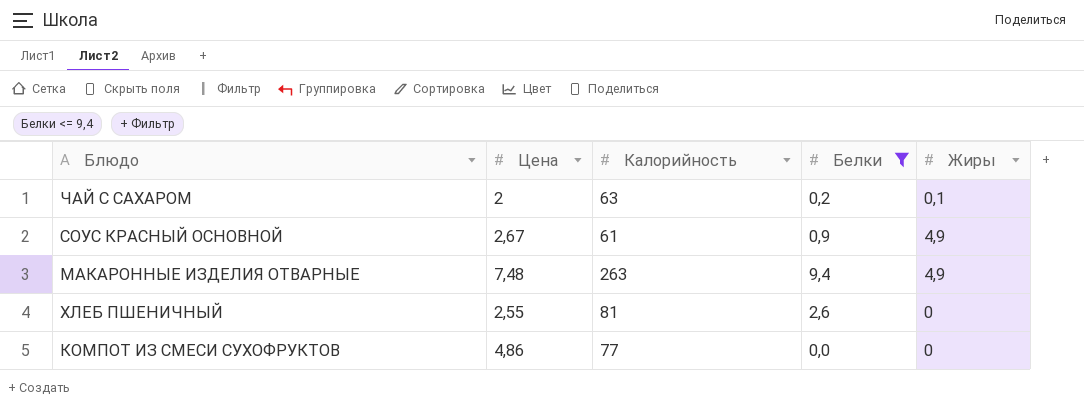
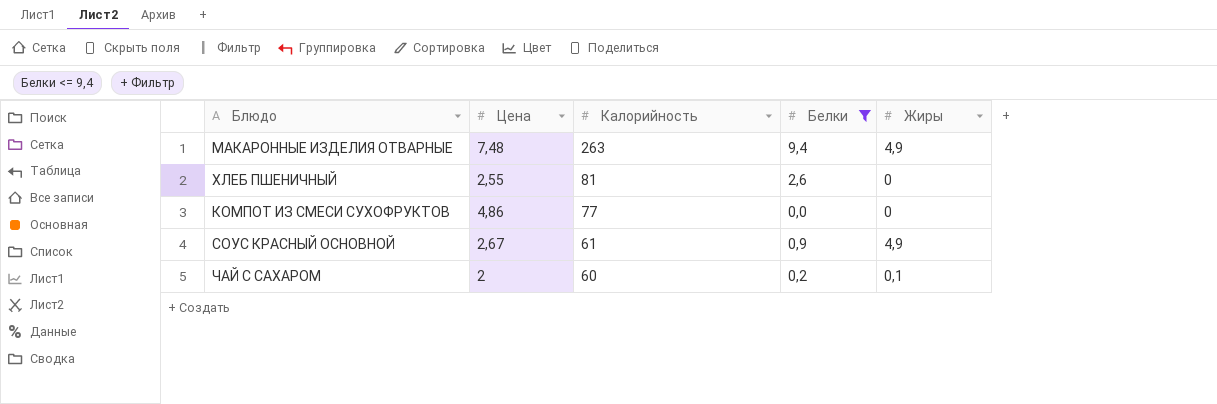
row order: none -> Калорийность descending
ЧАЙ С САХАРОМ | Калорийность: 63 -> 60

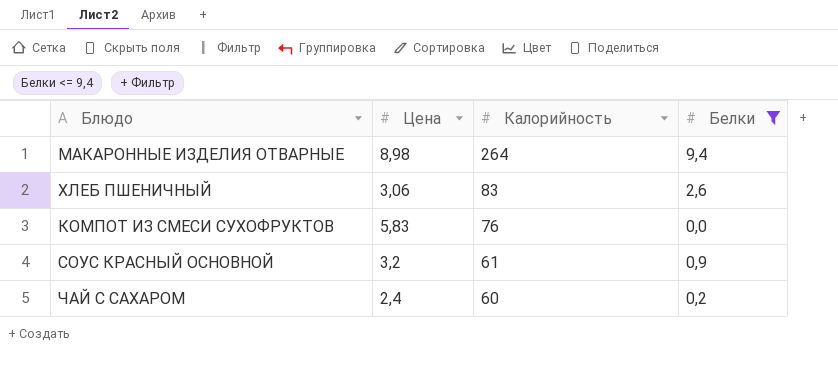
column Жиры | position: 5 -> none
МАКАРОННЫЕ ИЗДЕЛИЯ ОТВАРНЫЕ | Цена: 7,48 -> 8,98
МАКАРОННЫЕ ИЗДЕЛИЯ ОТВАРНЫЕ | Калорийность: 263 -> 264
ХЛЕБ ПШЕНИЧНЫЙ | Цена: 2,55 -> 3,06
ХЛЕБ ПШЕНИЧНЫЙ | Калорийность: 81 -> 83
КОМПОТ ИЗ СМЕСИ СУХОФРУКТОВ | Цена: 4,86 -> 5,83
КОМПОТ ИЗ СМЕСИ СУХОФРУКТОВ | Калорийность: 77 -> 76
СОУС КРАСНЫЙ ОСНОВНОЙ | Цена: 2,67 -> 3,2
ЧАЙ С САХАРОМ | Цена: 2 -> 2,4

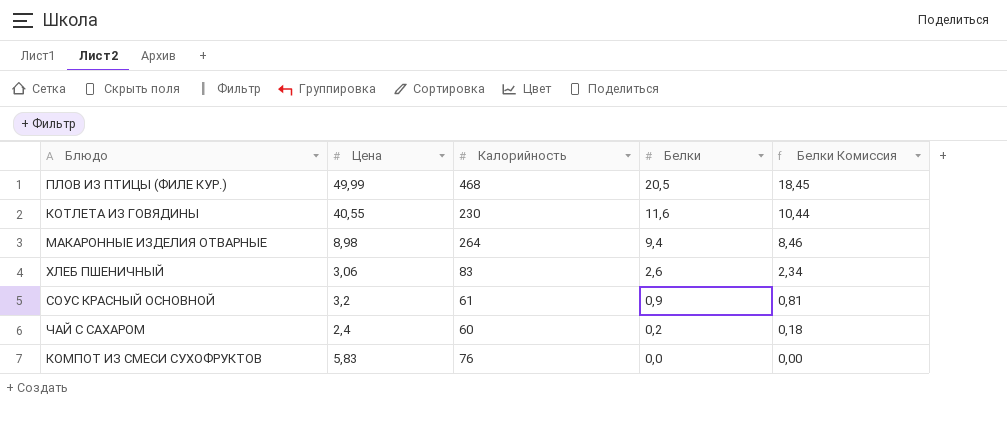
filter: Белки <= 9,4 -> none
row order: Калорийность descending -> Белки descending
column Белки Комиссия | formula: none -> [Белки] * 0,9

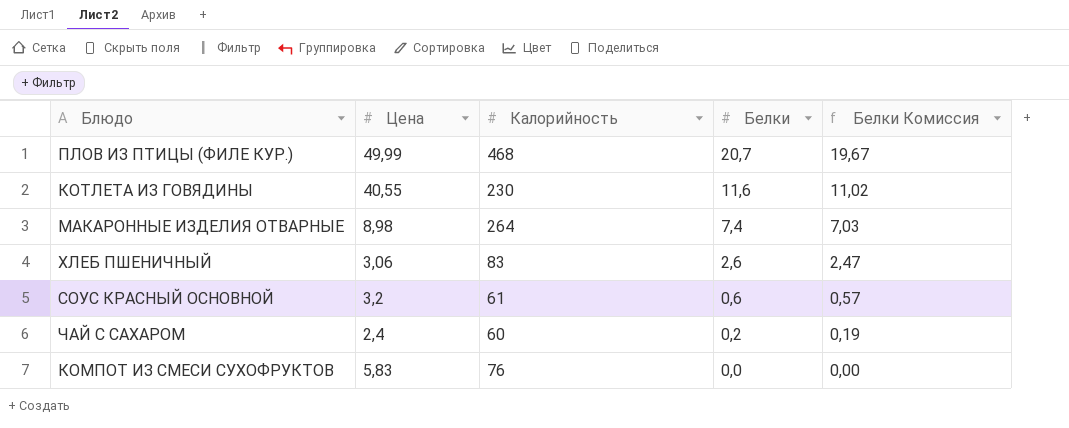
column Белки Комиссия | formula: [Белки] * 0,9 -> [Белки] * 0,95
ПЛОВ ИЗ ПТИЦЫ (ФИЛЕ КУР.) | Белки: 20,5 -> 20,7
МАКАРОННЫЕ ИЗДЕЛИЯ ОТВАРНЫЕ | Белки: 9,4 -> 7,4
СОУС КРАСНЫЙ ОСНОВНОЙ | Белки: 0,9 -> 0,6

